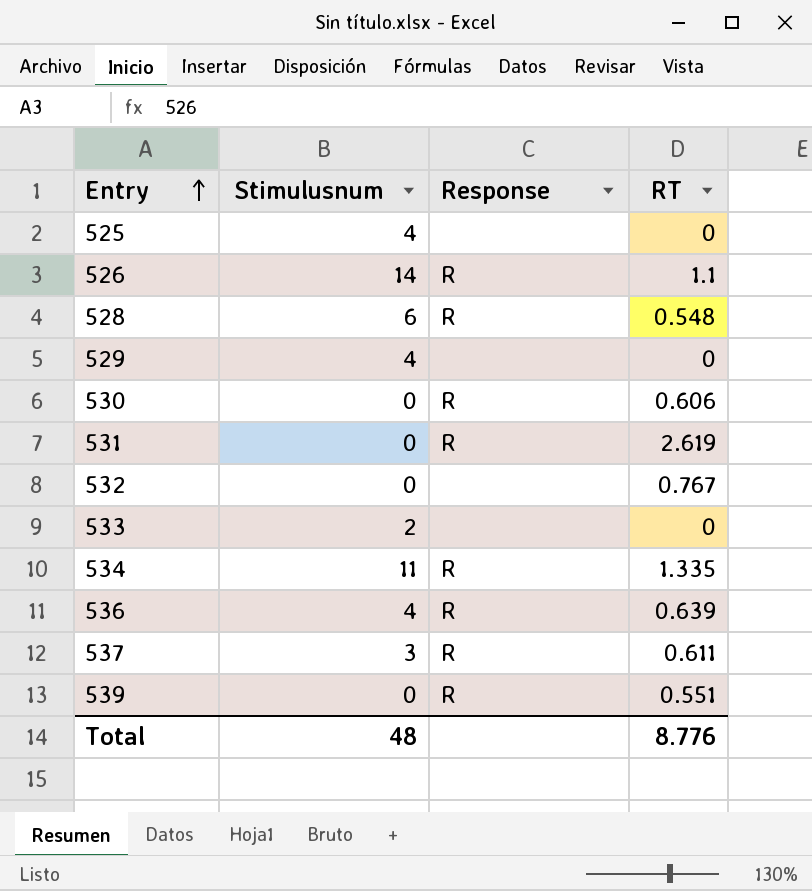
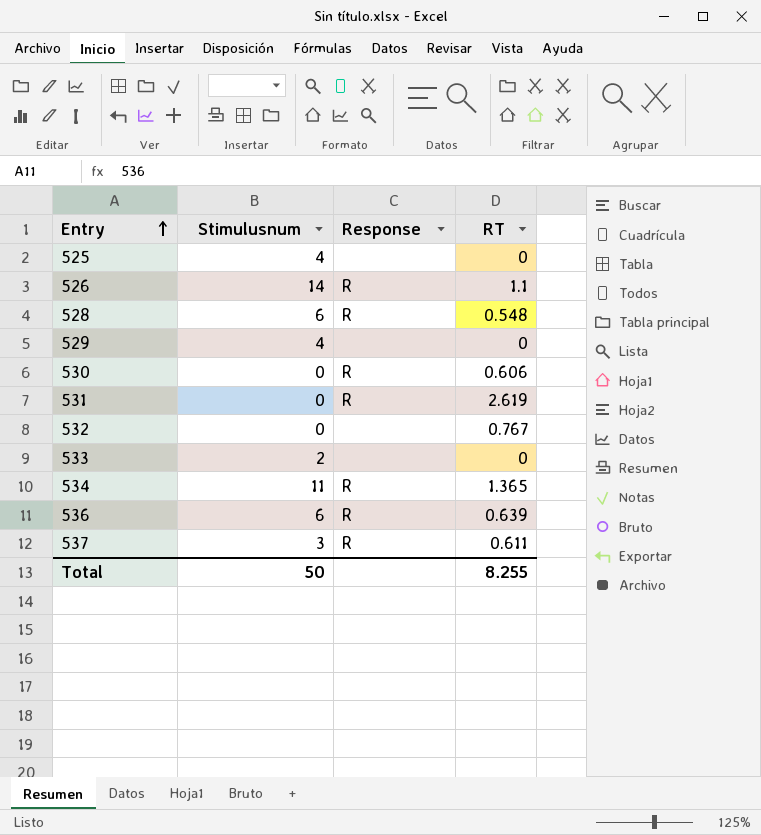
row 539: 0 | R | 0.551 -> none
534 | RT: 1.335 -> 1.365
536 | Stimulusnum: 4 -> 6
Total | Stimulusnum: 48 -> 50
Total | RT: 8.776 -> 8.255

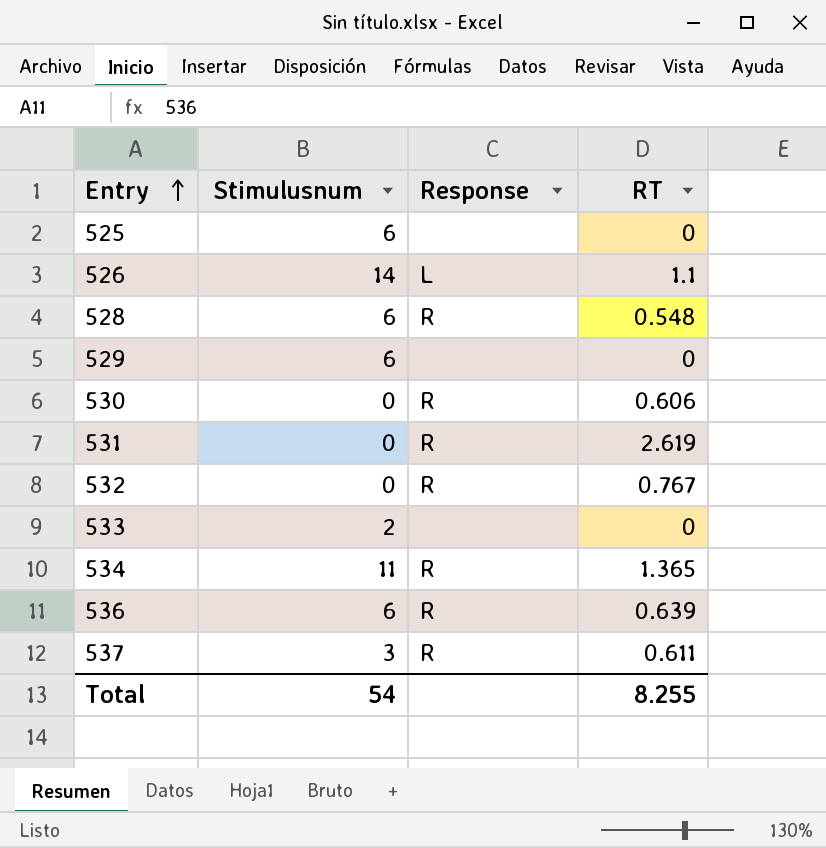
525 | Stimulusnum: 4 -> 6
526 | Response: R -> L
529 | Stimulusnum: 4 -> 6
532 | Response: none -> R
Total | Stimulusnum: 50 -> 54

